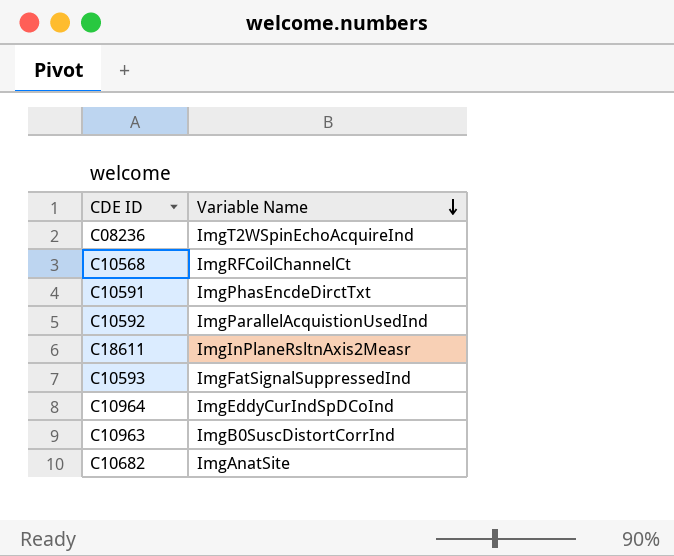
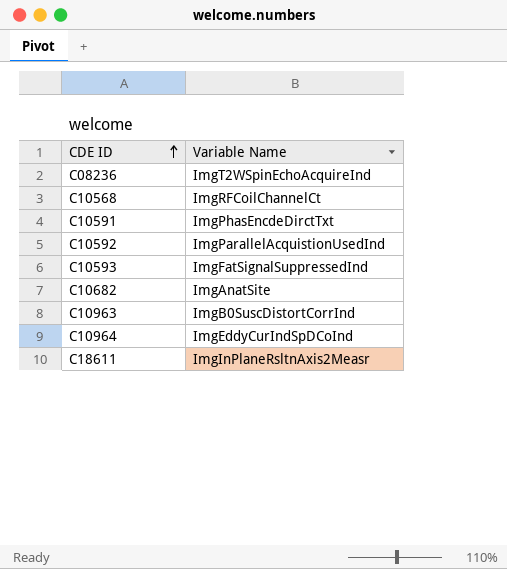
row order: Variable Name descending -> CDE ID ascending

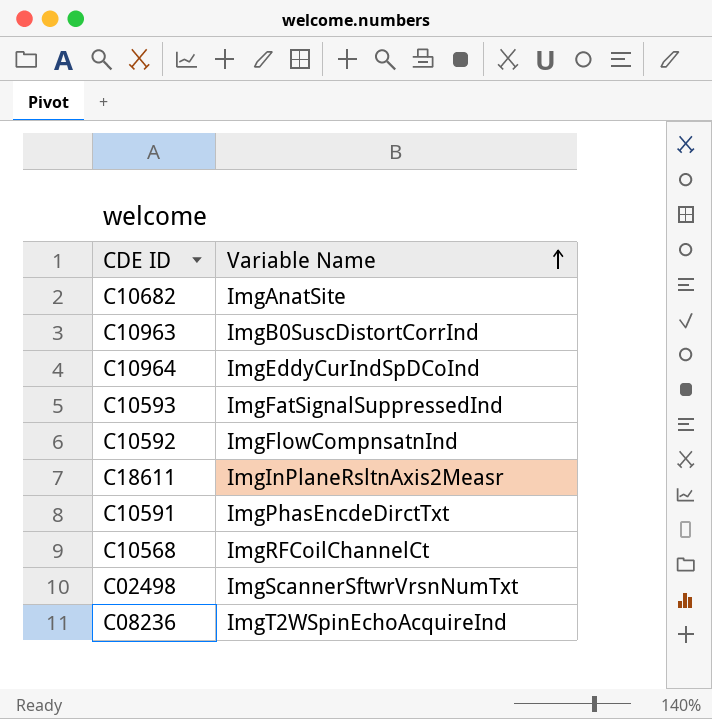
row order: CDE ID ascending -> Variable Name ascending
C10592 | Variable Name: ImgParallelAcquistionUsedInd -> ImgFlowCompnsatnInd
row C02498: none -> ImgScannerSftwrVrsnNumTxt

